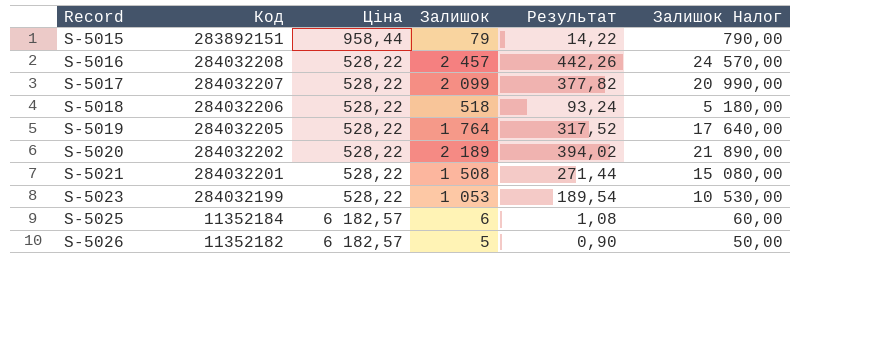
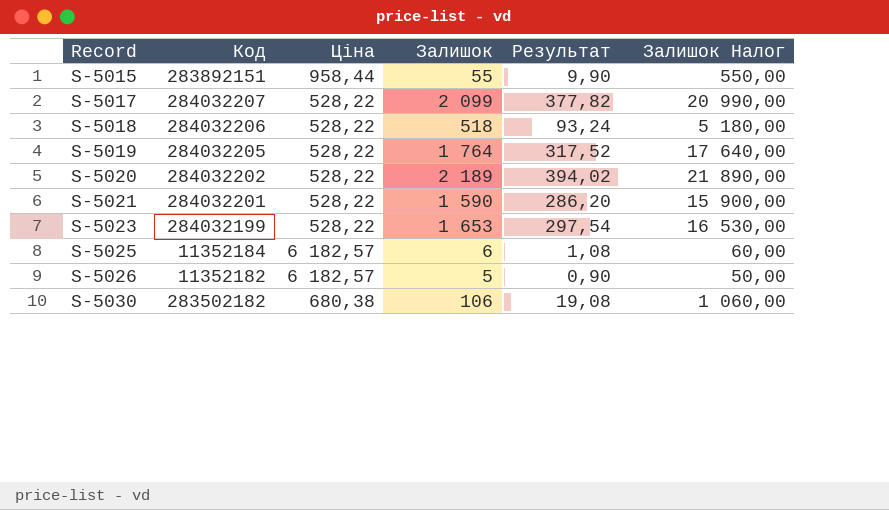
row S-5016: 284032208 | 528,22 | 2 457 | 442,26 | 24 570,00 -> none
S-5015 | Залишок: 79 -> 55
S-5015 | Результат: 14,22 -> 9,90
S-5015 | Залишок Налог: 790,00 -> 550,00
S-5021 | Залишок: 1 508 -> 1 590
S-5021 | Результат: 271,44 -> 286,20
S-5021 | Залишок Налог: 15 080,00 -> 15 900,00
S-5023 | Залишок: 1 053 -> 1 653
S-5023 | Результат: 189,54 -> 297,54
S-5023 | Залишок Налог: 10 530,00 -> 16 530,00
row S-5030: none -> 283502182 | 680,38 | 106 | 19,08 | 1 060,00

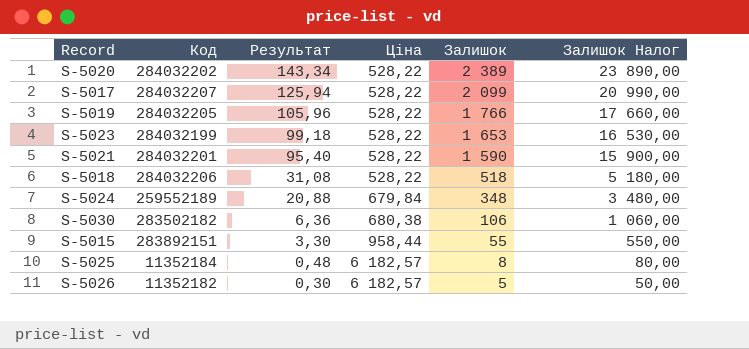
row order: Record ascending -> Результат descending
column Результат | formula: [Залишок] * 0,18 -> [Залишок] * 0,06
column Результат | position: 5 -> 3
S-5020 | Залишок: 2 189 -> 2 389
S-5020 | Залишок Налог: 21 890,00 -> 23 890,00
S-5019 | Залишок: 1 764 -> 1 766
S-5019 | Залишок Налог: 17 640,00 -> 17 660,00
row S-5024: none -> 259552189 | 20,88 | 679,84 | 348 | 3 480,00
S-5025 | Залишок: 6 -> 8
S-5025 | Залишок Налог: 60,00 -> 80,00

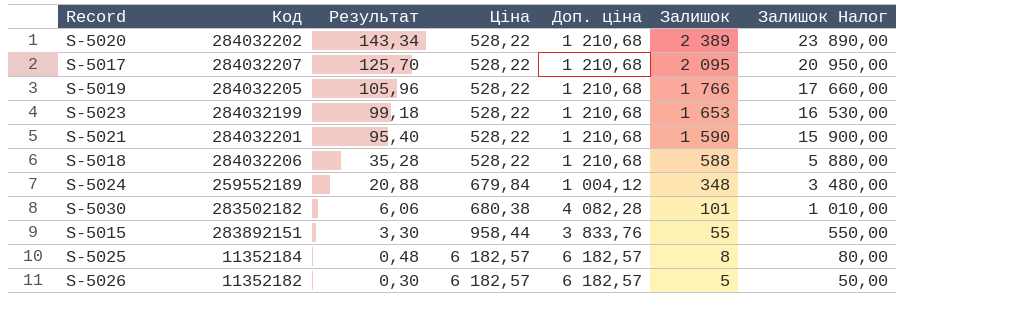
column Доп. ціна | position: none -> 5
S-5017 | Результат: 125,94 -> 125,70
S-5017 | Залишок: 2 099 -> 2 095
S-5017 | Залишок Налог: 20 990,00 -> 20 950,00
S-5018 | Результат: 31,08 -> 35,28
S-5018 | Залишок: 518 -> 588
S-5018 | Залишок Налог: 5 180,00 -> 5 880,00
S-5030 | Результат: 6,36 -> 6,06
S-5030 | Залишок: 106 -> 101
S-5030 | Залишок Налог: 1 060,00 -> 1 010,00

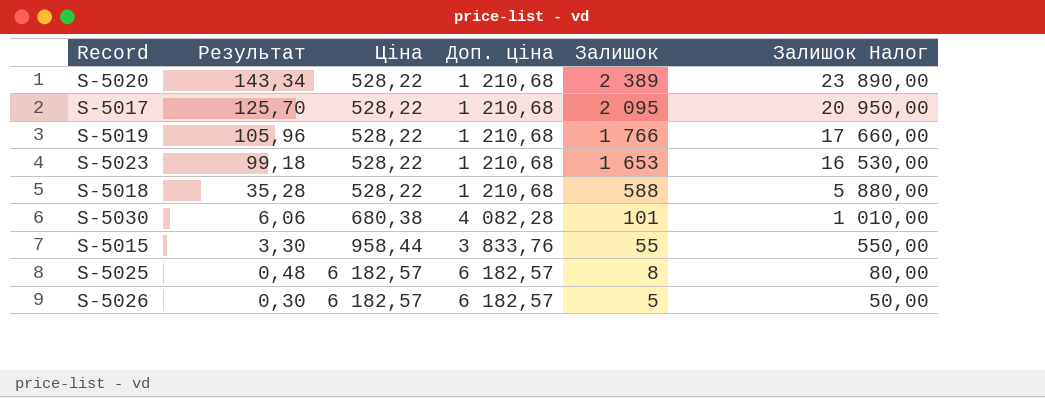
column Код | position: 2 -> none
row S-5021: 284032201 | 95,40 | 528,22 | 1 210,68 | 1 590 | 15 900,00 -> none
row S-5024: 259552189 | 20,88 | 679,84 | 1 004,12 | 348 | 3 480,00 -> none

